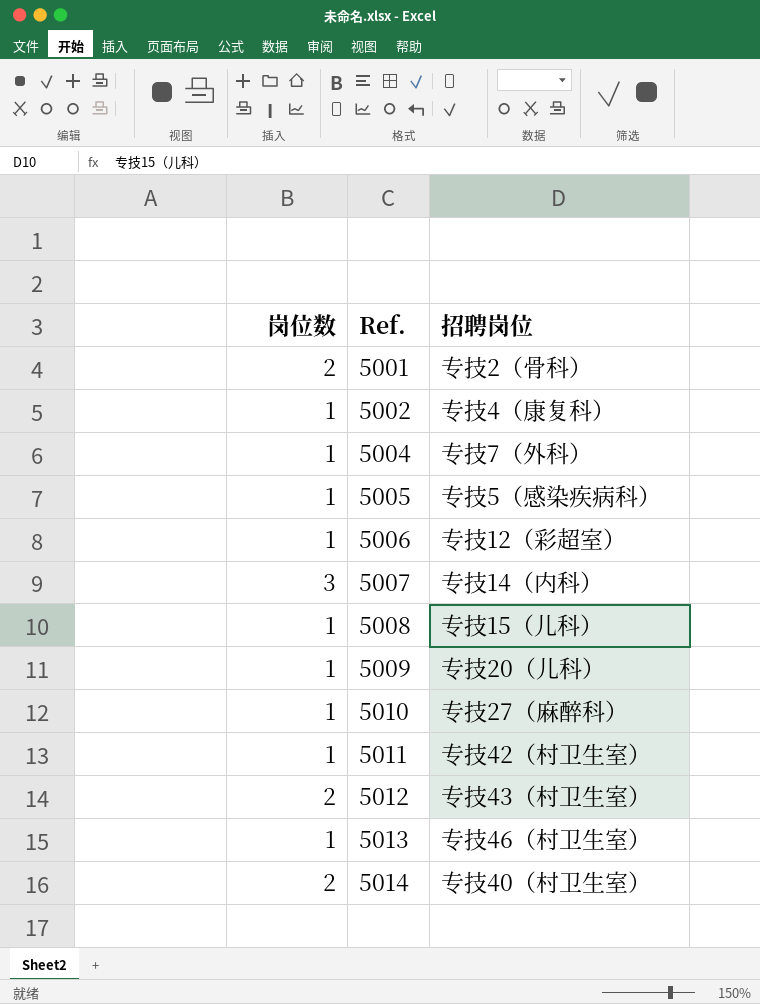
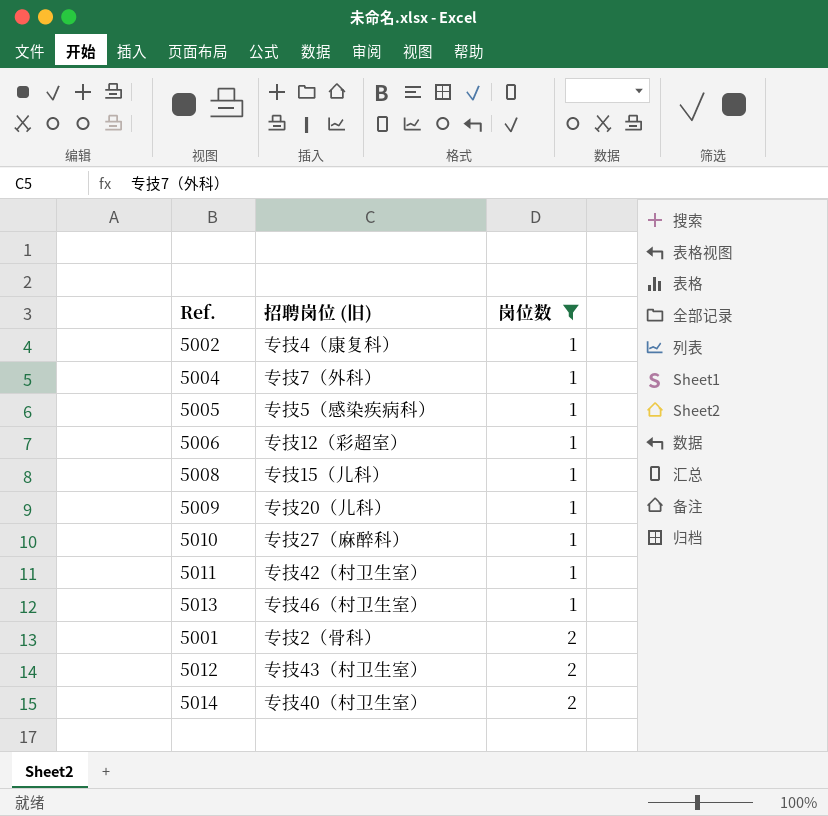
filter: none -> 岗位数 != 3
row order: Ref. ascending -> 岗位数 ascending
column name: 招聘岗位 -> 招聘岗位 (旧)
column 岗位数 | position: 1 -> 3

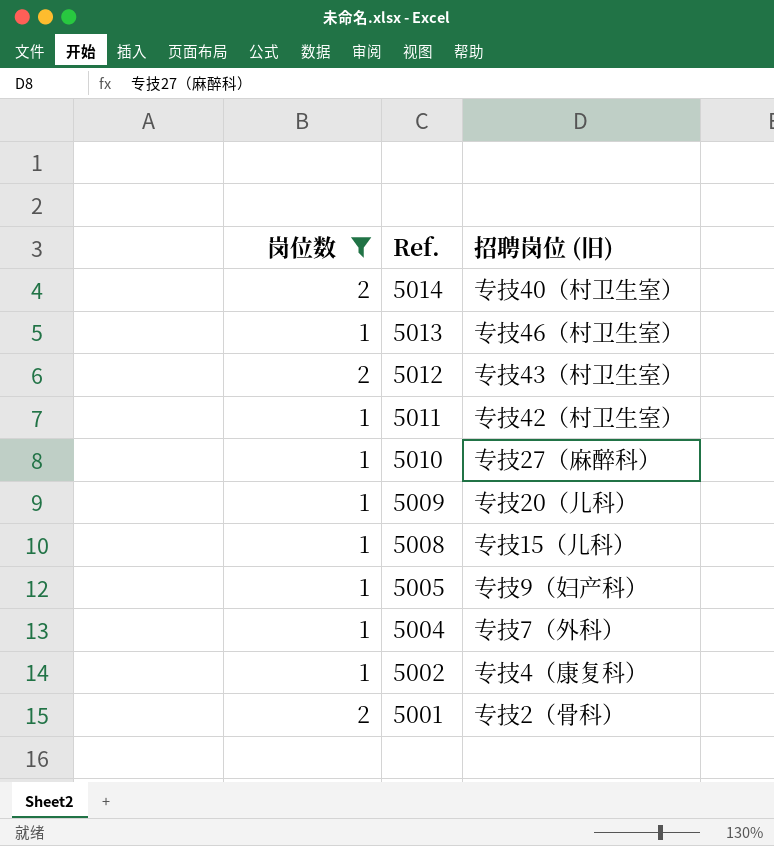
row order: 岗位数 ascending -> Ref. descending
column 岗位数 | position: 3 -> 1
row 5006: 专技12（彩超室） | 1 -> none
5005 | 招聘岗位 (旧): 专技5（感染疾病科） -> 专技9（妇产科）

